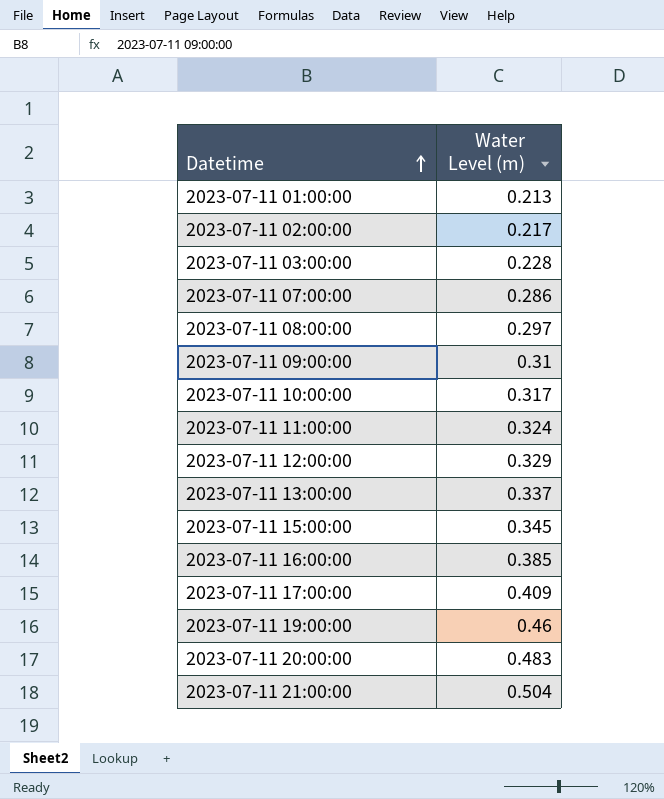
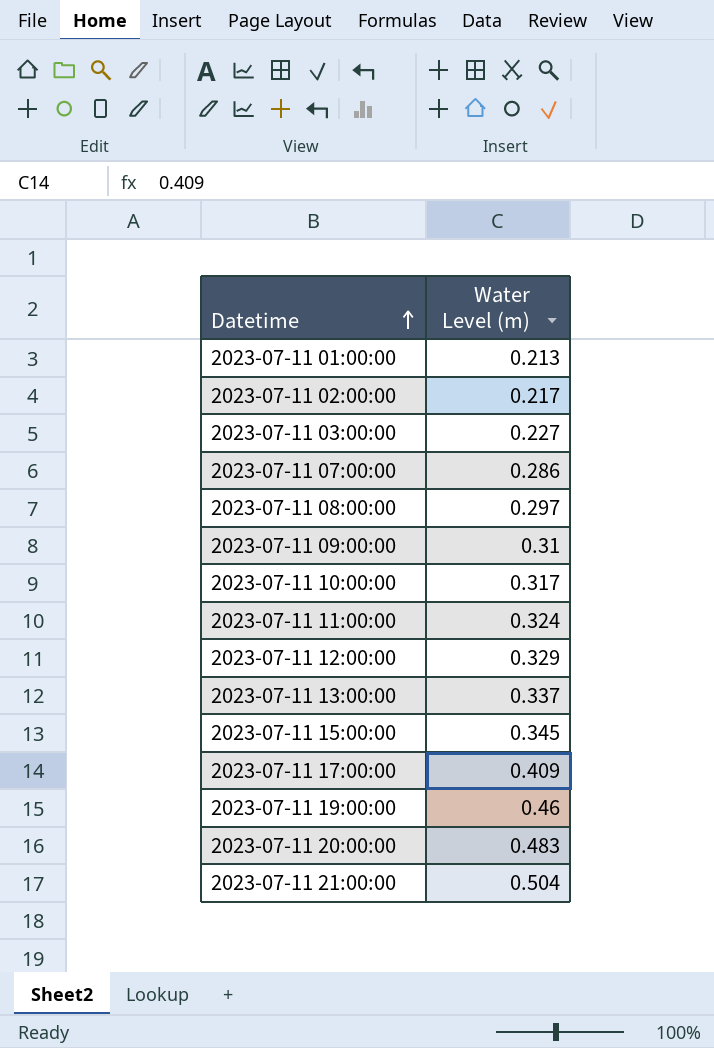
row 2023-07-11 16:00:00: 0.385 -> none
2023-07-11 03:00:00 | Water Level (m): 0.228 -> 0.227

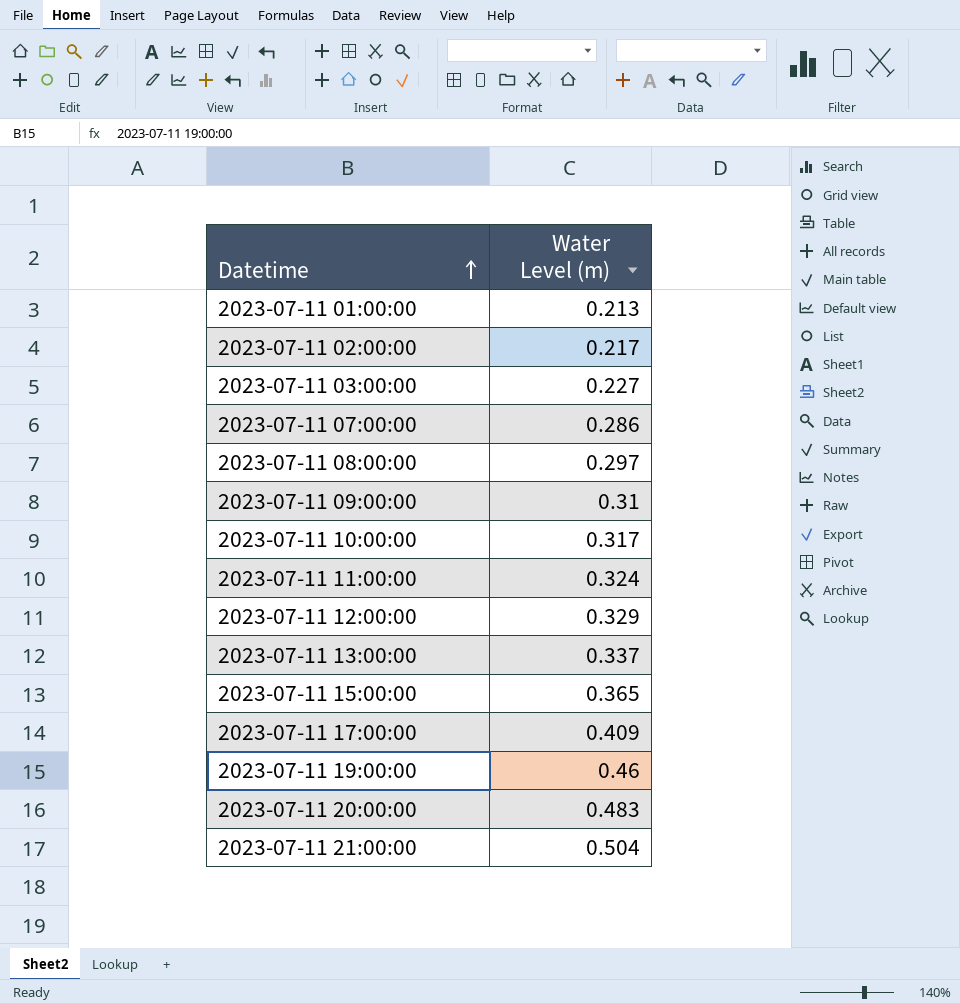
2023-07-11 15:00:00 | Water Level (m): 0.345 -> 0.365

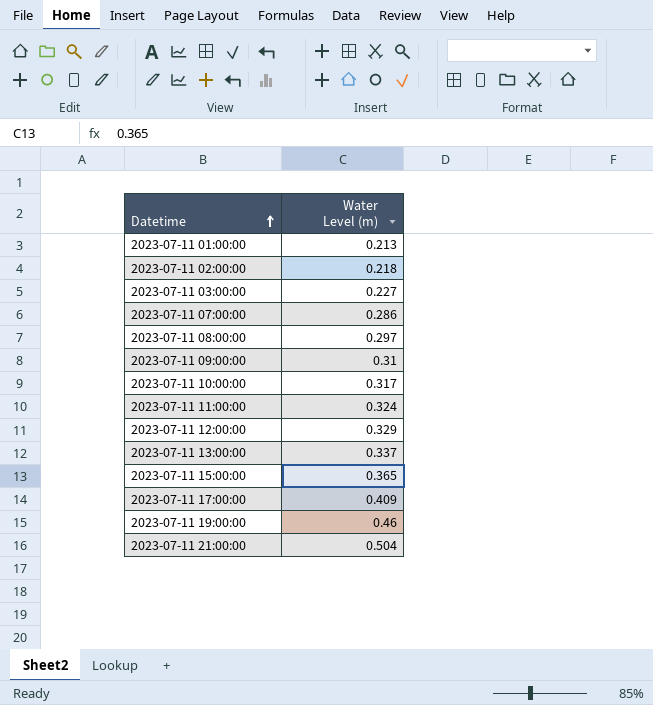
row 2023-07-11 20:00:00: 0.483 -> none
2023-07-11 02:00:00 | Water Level (m): 0.217 -> 0.218

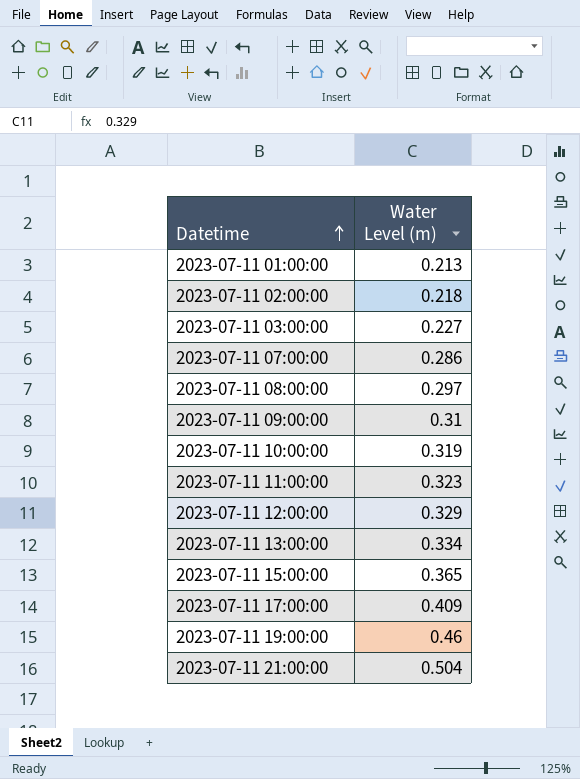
2023-07-11 10:00:00 | Water Level (m): 0.317 -> 0.319
2023-07-11 11:00:00 | Water Level (m): 0.324 -> 0.323
2023-07-11 13:00:00 | Water Level (m): 0.337 -> 0.334

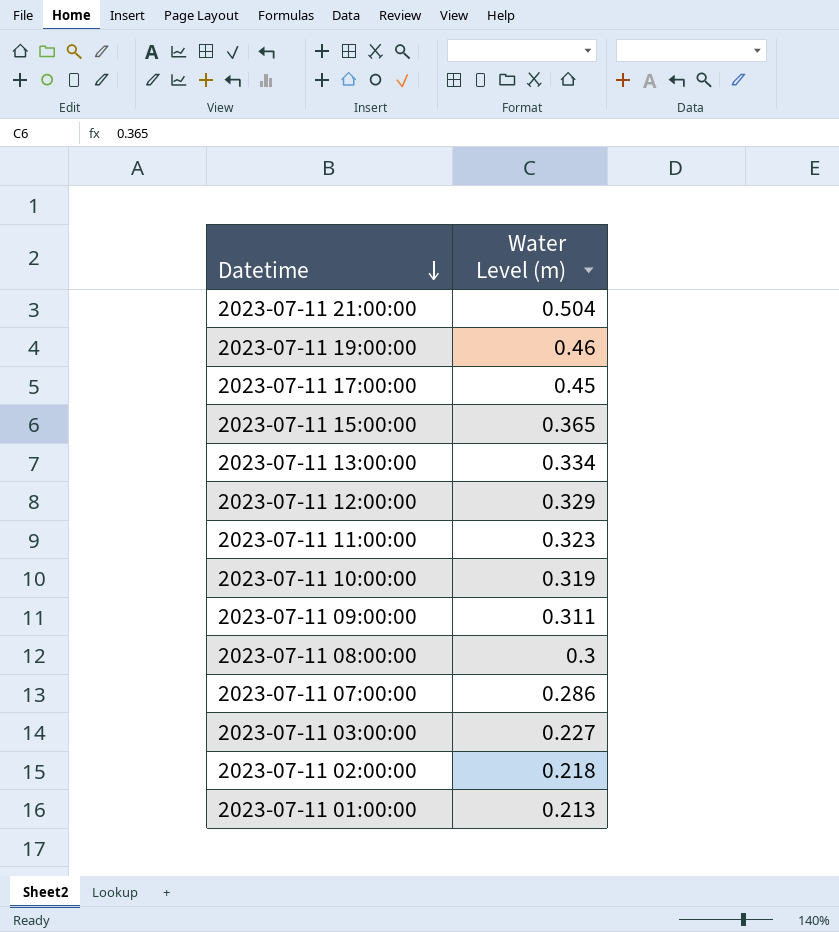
row order: Datetime ascending -> Datetime descending
2023-07-11 17:00:00 | Water Level (m): 0.409 -> 0.45
2023-07-11 09:00:00 | Water Level (m): 0.31 -> 0.311
2023-07-11 08:00:00 | Water Level (m): 0.297 -> 0.3

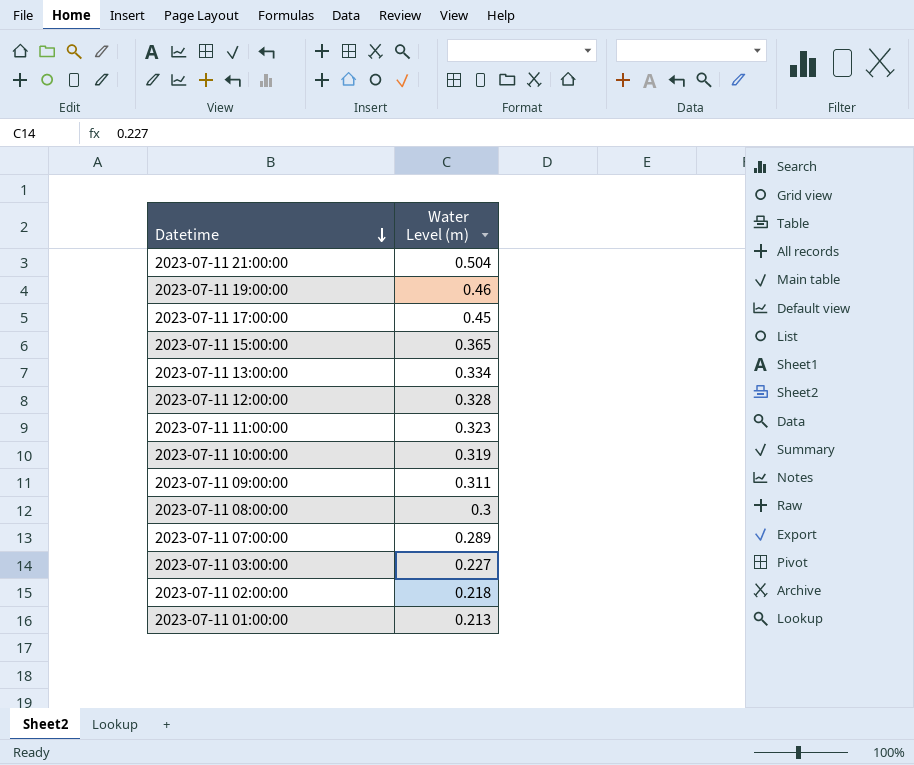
2023-07-11 12:00:00 | Water Level (m): 0.329 -> 0.328
2023-07-11 07:00:00 | Water Level (m): 0.286 -> 0.289

